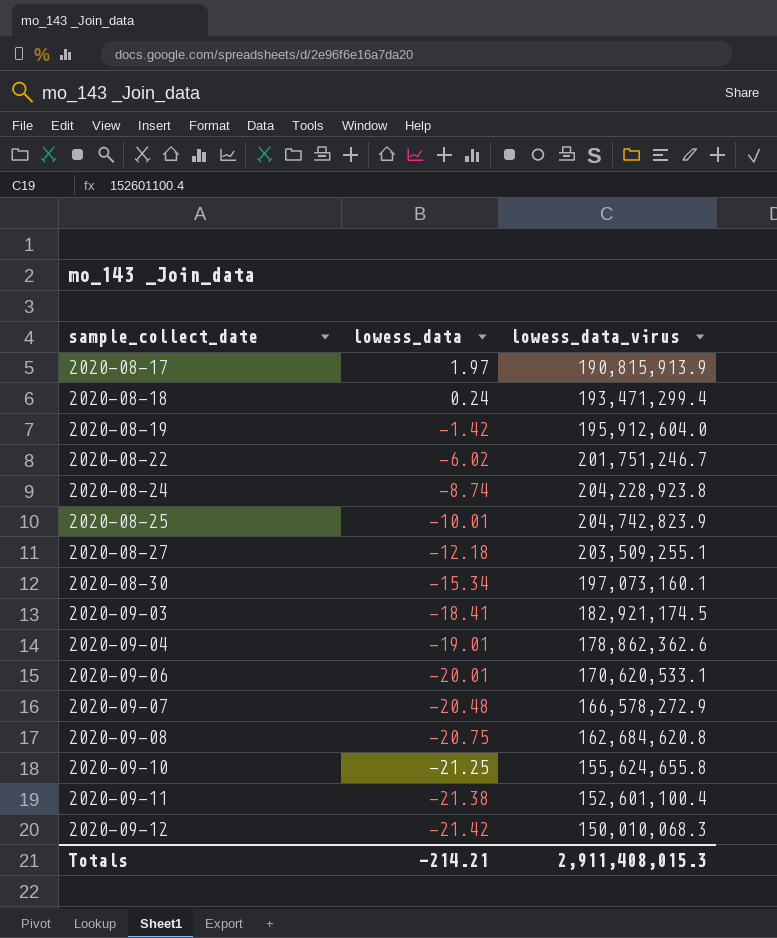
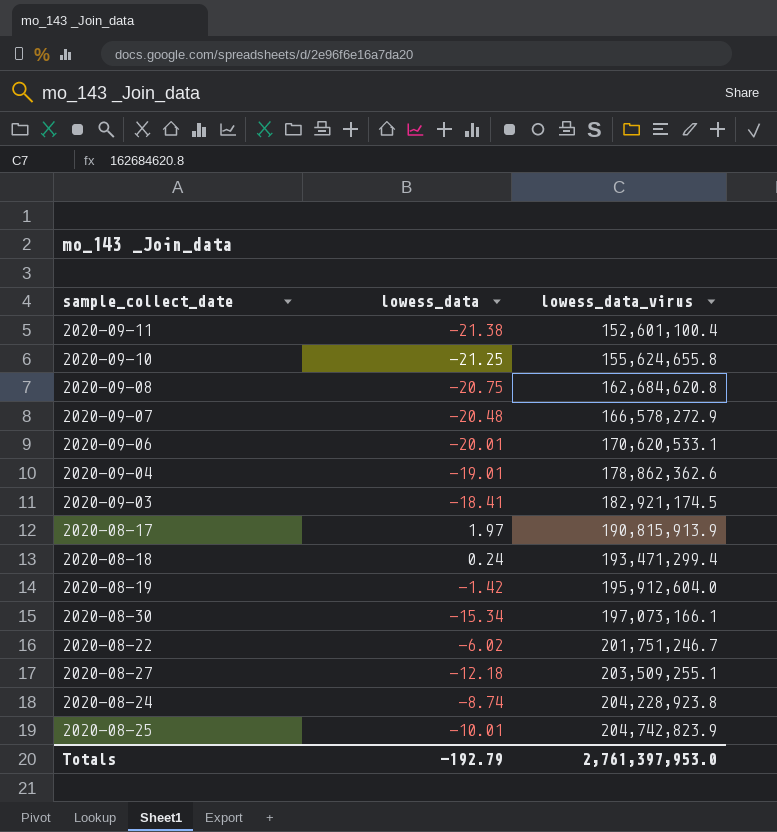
row order: sample_collect_date ascending -> lowess_data_virus ascending
row 2020-09-12: -21.42 | 150,010,068.3 -> none
2020-08-30 | lowess_data_virus: 197,073,160.1 -> 197,073,166.1
Totals | lowess_data: -214.21 -> -192.79
Totals | lowess_data_virus: 2,911,408,015.3 -> 2,761,397,953.0

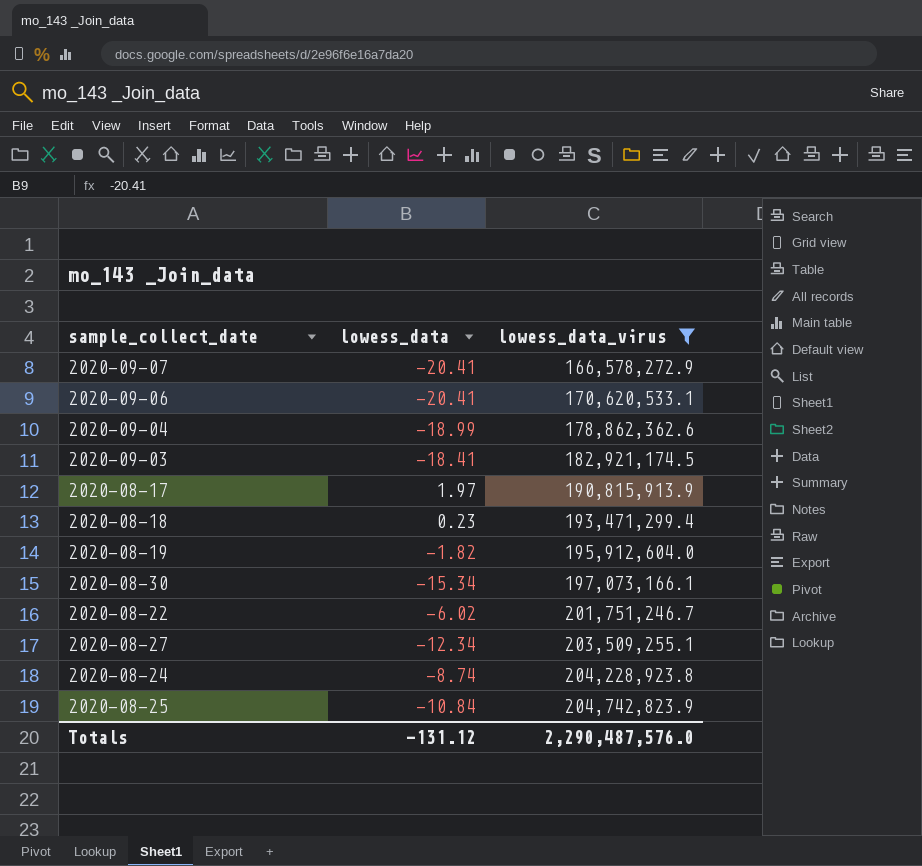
filter: none -> lowess_data_virus >= 166,578,272.9
2020-09-07 | lowess_data: -20.48 -> -20.41
2020-09-06 | lowess_data: -20.01 -> -20.41
2020-09-04 | lowess_data: -19.01 -> -18.99
2020-08-18 | lowess_data: 0.24 -> 0.23
2020-08-19 | lowess_data: -1.42 -> -1.82
2020-08-27 | lowess_data: -12.18 -> -12.34
2020-08-25 | lowess_data: -10.01 -> -10.84
Totals | lowess_data: -192.79 -> -131.12
Totals | lowess_data_virus: 2,761,397,953.0 -> 2,290,487,576.0

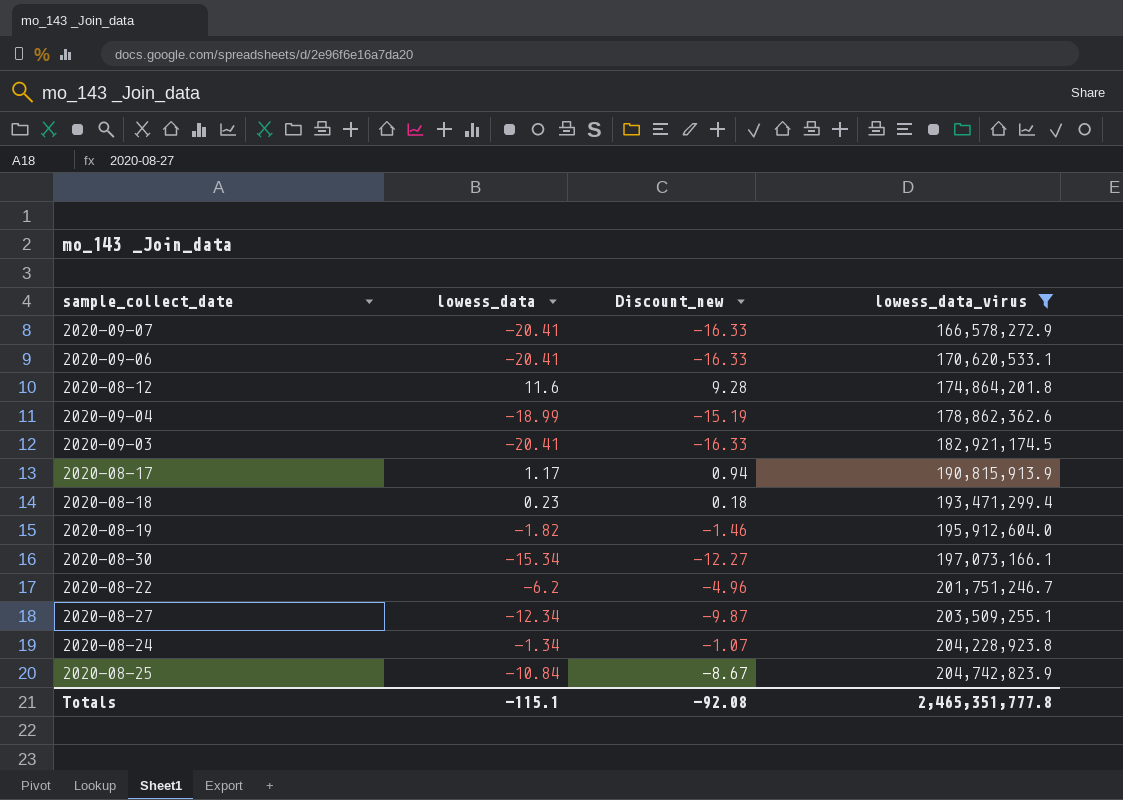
column Discount_new | formula: none -> [lowess_data] * 0.8
row 2020-08-12: none -> 11.6 | 9.28 | 174,864,201.8
2020-09-03 | lowess_data: -18.41 -> -20.41
2020-08-17 | lowess_data: 1.97 -> 1.17
2020-08-22 | lowess_data: -6.02 -> -6.2
2020-08-24 | lowess_data: -8.74 -> -1.34
Totals | lowess_data: -131.12 -> -115.1
Totals | lowess_data_virus: 2,290,487,576.0 -> 2,465,351,777.8

